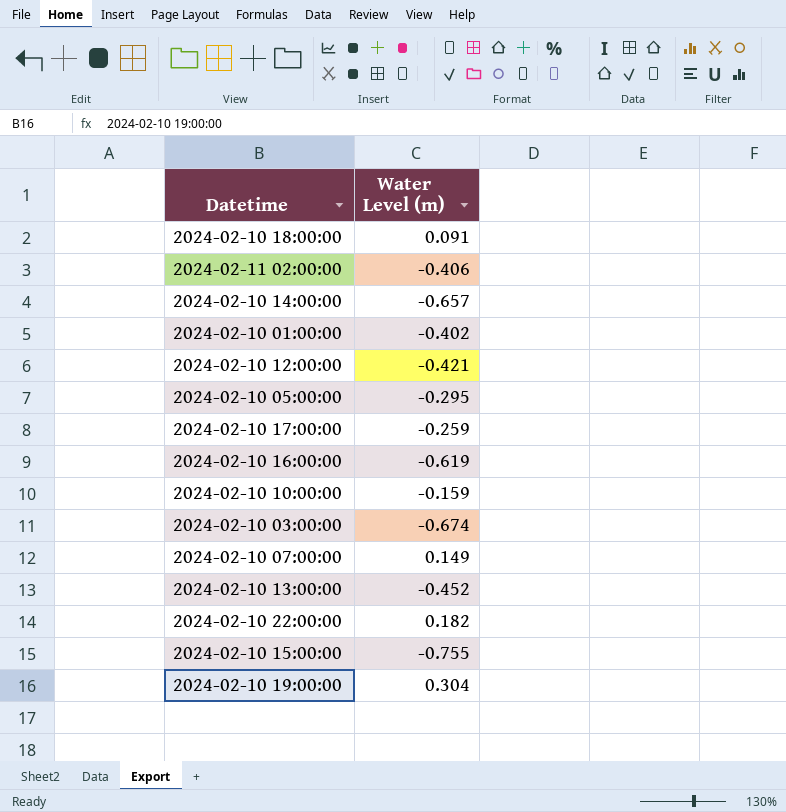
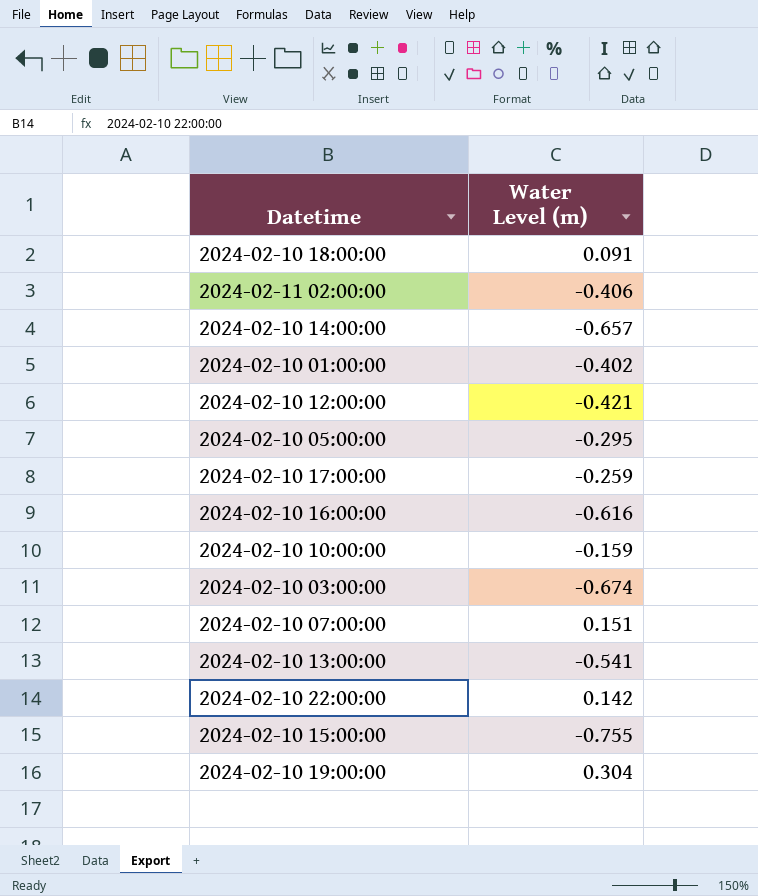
2024-02-10 16:00:00 | Water Level (m): -0.619 -> -0.616
2024-02-10 07:00:00 | Water Level (m): 0.149 -> 0.151
2024-02-10 13:00:00 | Water Level (m): -0.452 -> -0.541
2024-02-10 22:00:00 | Water Level (m): 0.182 -> 0.142

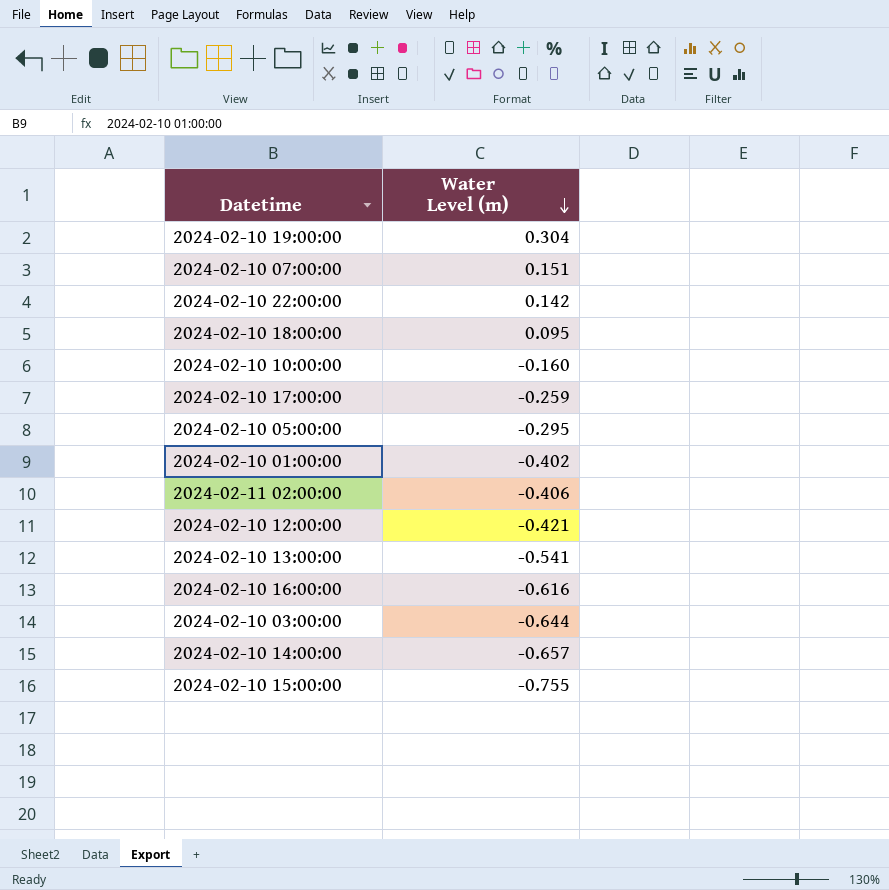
row order: none -> Water Level (m) descending
2024-02-10 18:00:00 | Water Level (m): 0.091 -> 0.095
2024-02-10 10:00:00 | Water Level (m): -0.159 -> -0.160
2024-02-10 03:00:00 | Water Level (m): -0.674 -> -0.644

